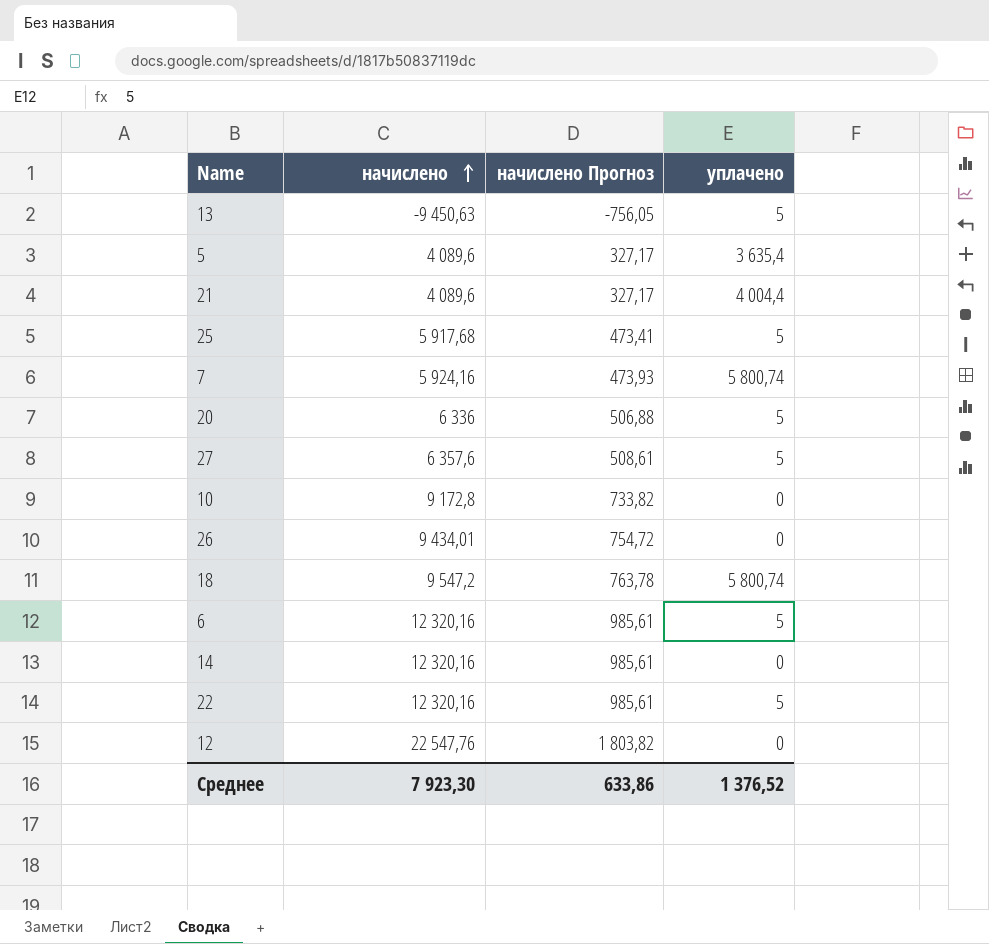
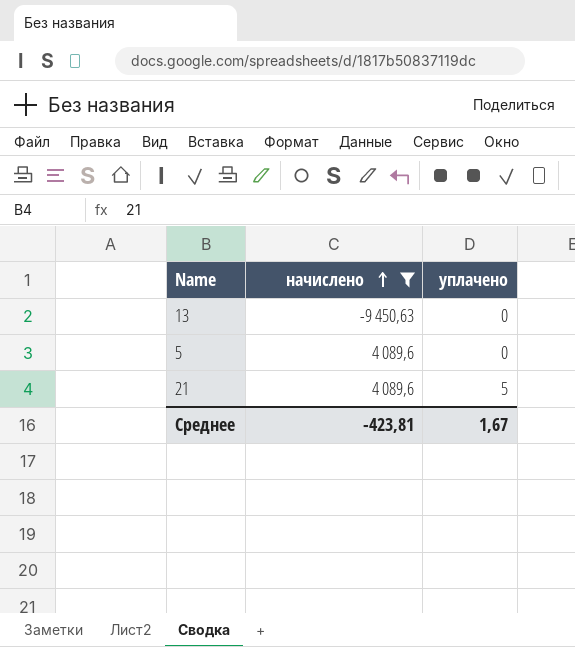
filter: none -> начислено <= 4 089,6
column начислено Прогноз | formula: [начислено] * 0,08 -> none
13 | уплачено: 5 -> 0
5 | уплачено: 3 635,4 -> 0
21 | уплачено: 4 004,4 -> 5
Среднее | начислено: 7 923,30 -> -423,81
Среднее | уплачено: 1 376,52 -> 1,67

